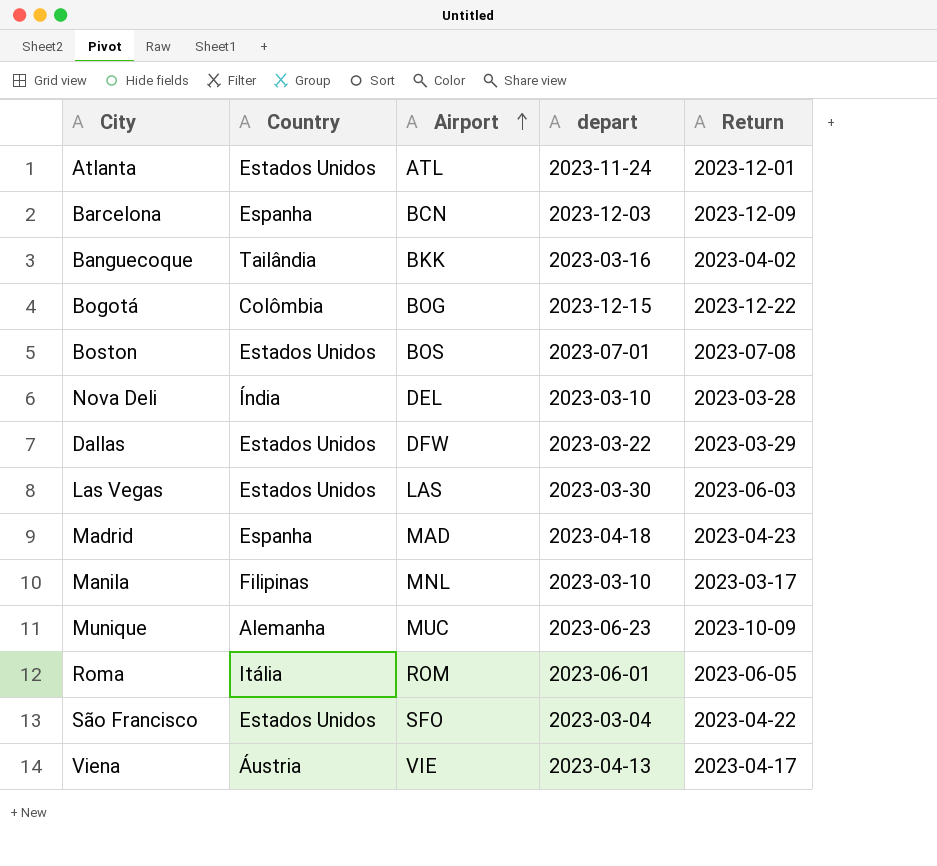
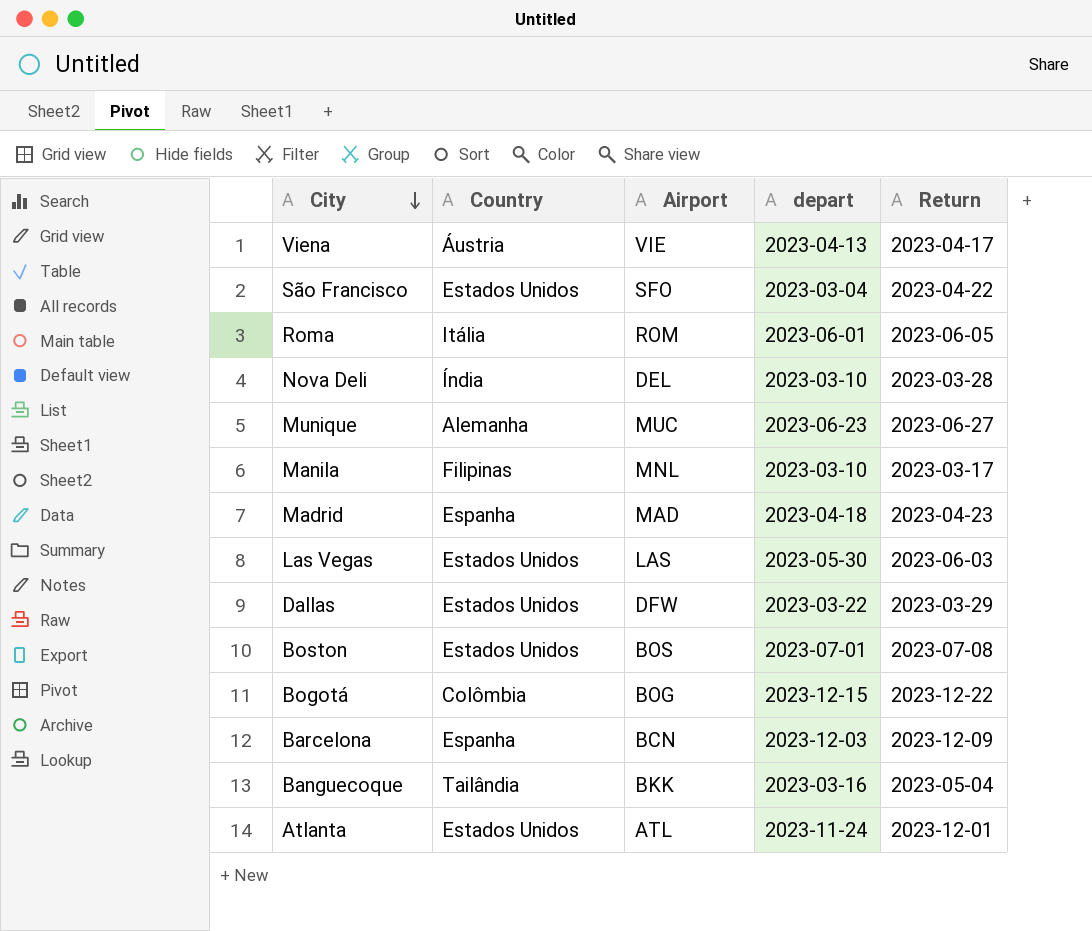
row order: Airport ascending -> City descending
Munique | Return: 2023-10-09 -> 2023-06-27
Las Vegas | depart: 2023-03-30 -> 2023-05-30
Banguecoque | Return: 2023-04-02 -> 2023-05-04

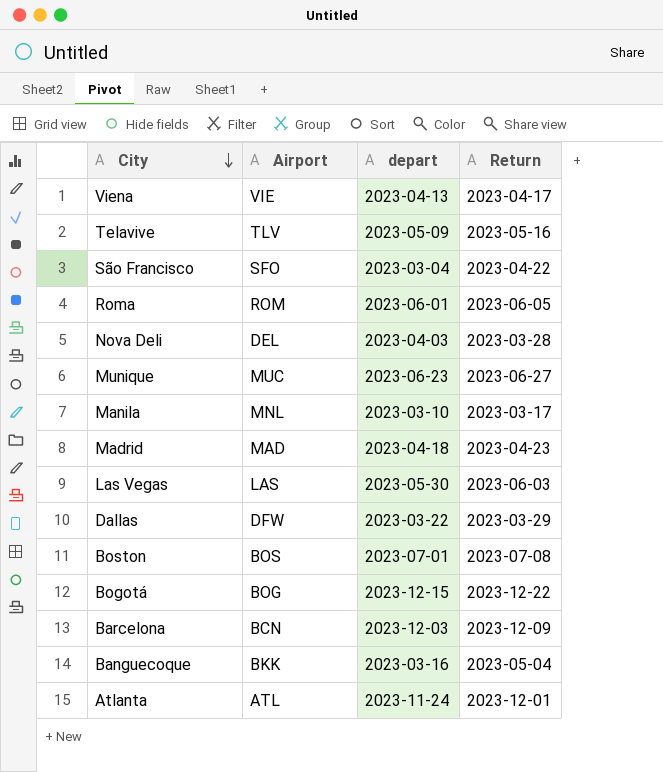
column Country | position: 2 -> none
row Telavive: none -> TLV | 2023-05-09 | 2023-05-16
Nova Deli | depart: 2023-03-10 -> 2023-04-03

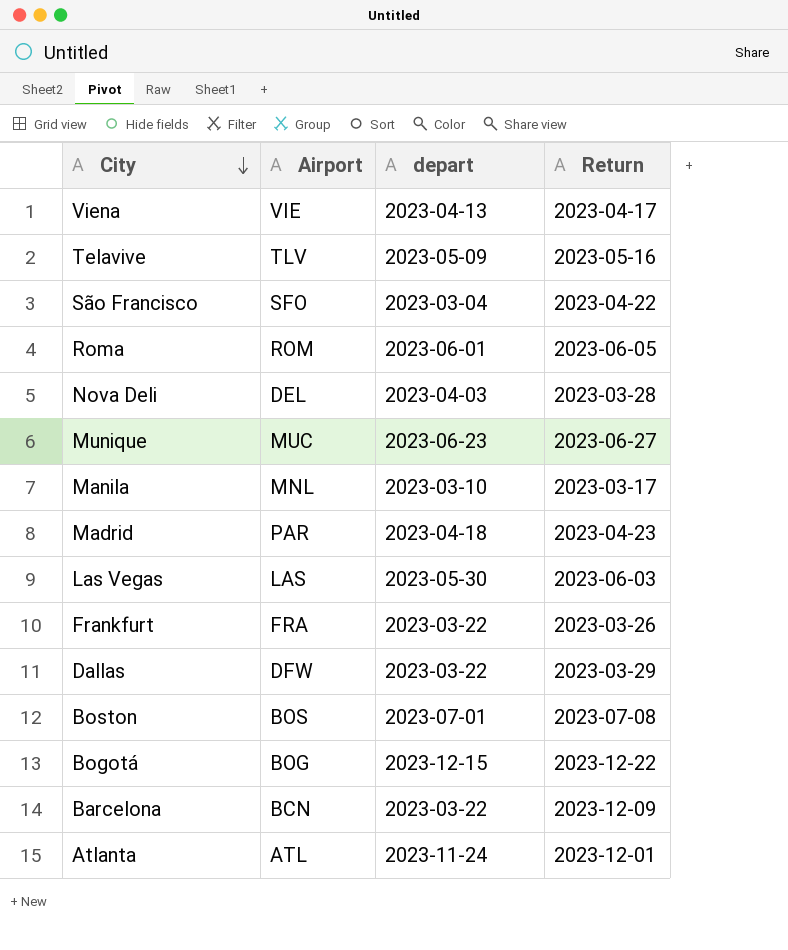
row Banguecoque: BKK | 2023-03-16 | 2023-05-04 -> none
Madrid | Airport: MAD -> PAR
row Frankfurt: none -> FRA | 2023-03-22 | 2023-03-26
Barcelona | depart: 2023-12-03 -> 2023-03-22

